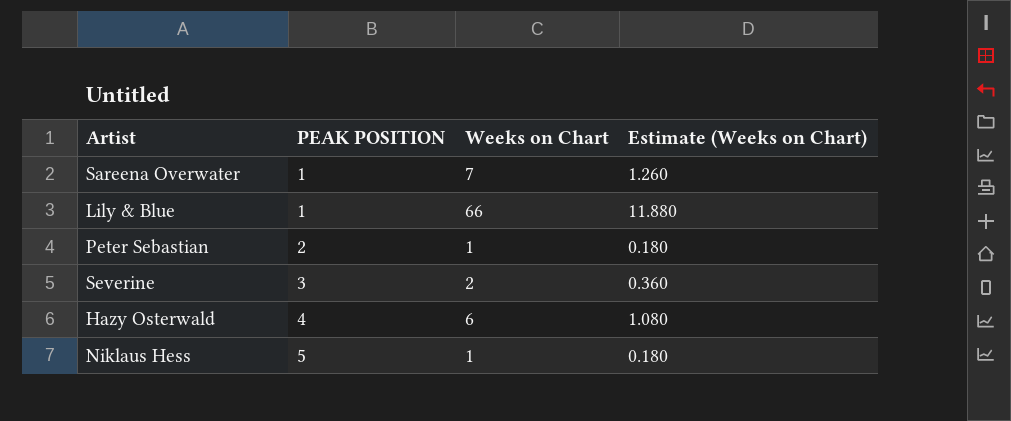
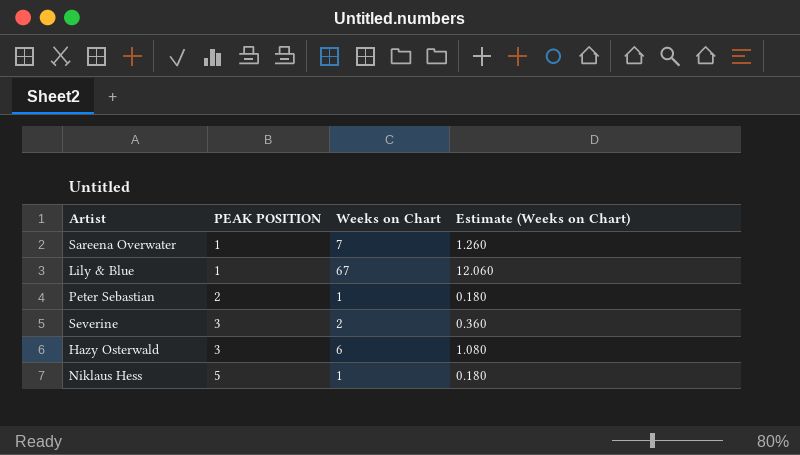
Lily & Blue | Weeks on Chart: 66 -> 67
Lily & Blue | Estimate (Weeks on Chart): 11.880 -> 12.060
Hazy Osterwald | PEAK POSITION: 4 -> 3

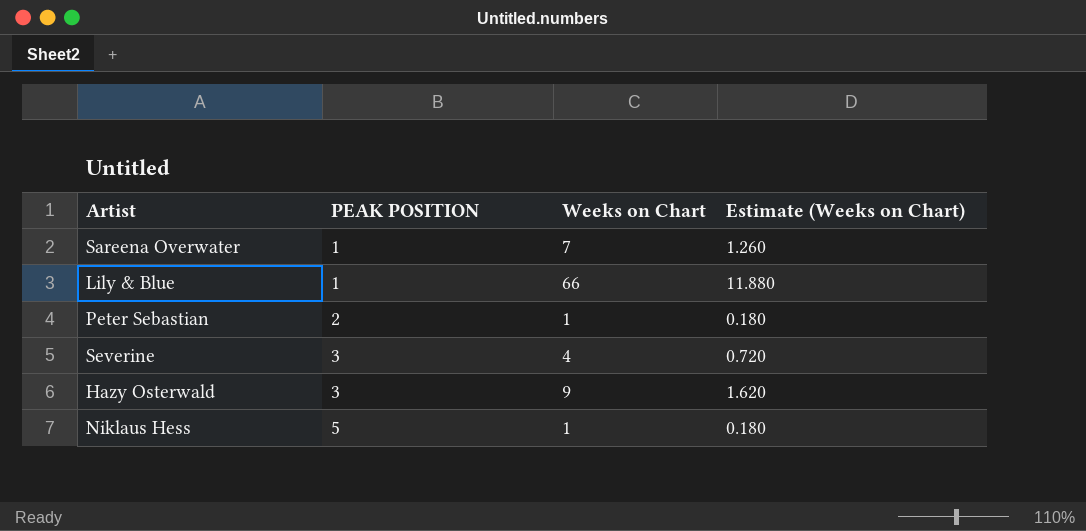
Lily & Blue | Weeks on Chart: 67 -> 66
Lily & Blue | Estimate (Weeks on Chart): 12.060 -> 11.880
Severine | Weeks on Chart: 2 -> 4
Severine | Estimate (Weeks on Chart): 0.360 -> 0.720
Hazy Osterwald | Weeks on Chart: 6 -> 9
Hazy Osterwald | Estimate (Weeks on Chart): 1.080 -> 1.620

